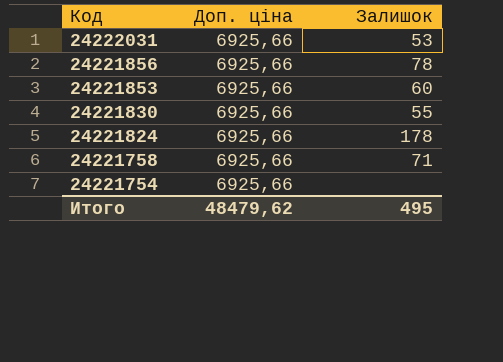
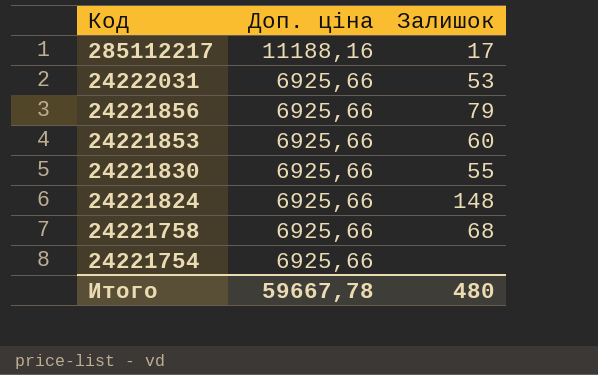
row 285112217: none -> 11188,16 | 17
24221856 | Залишок: 78 -> 79
24221824 | Залишок: 178 -> 148
24221758 | Залишок: 71 -> 68
Итого | Доп. ціна: 48479,62 -> 59667,78
Итого | Залишок: 495 -> 480

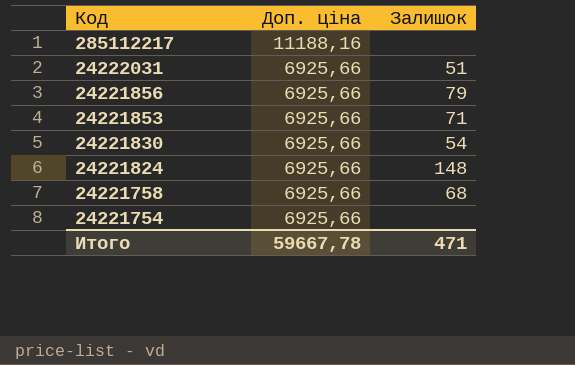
285112217 | Залишок: 17 -> none
24222031 | Залишок: 53 -> 51
24221853 | Залишок: 60 -> 71
24221830 | Залишок: 55 -> 54
Итого | Залишок: 480 -> 471

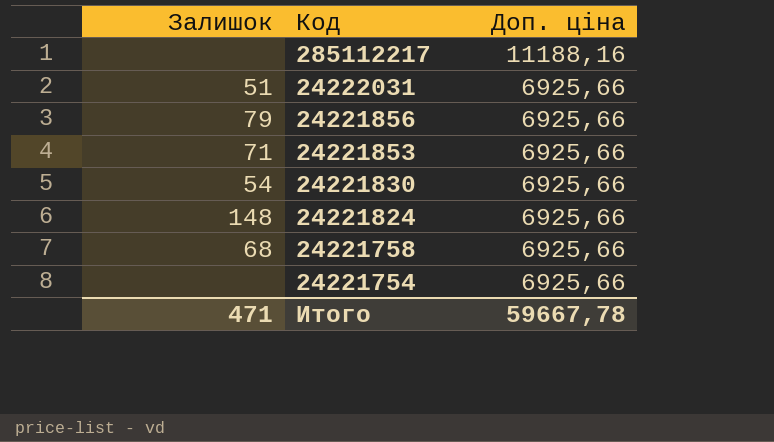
column Залишок | position: 3 -> 1

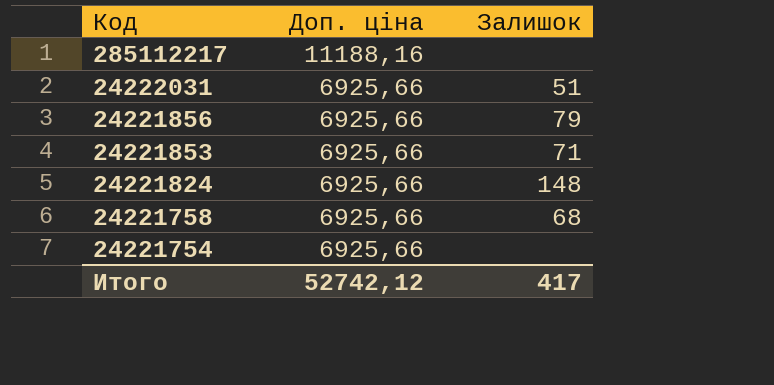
column Залишок | position: 1 -> 3
row 24221830: 54 | 6925,66 -> none
Итого | Доп. ціна: 59667,78 -> 52742,12
Итого | Залишок: 471 -> 417

